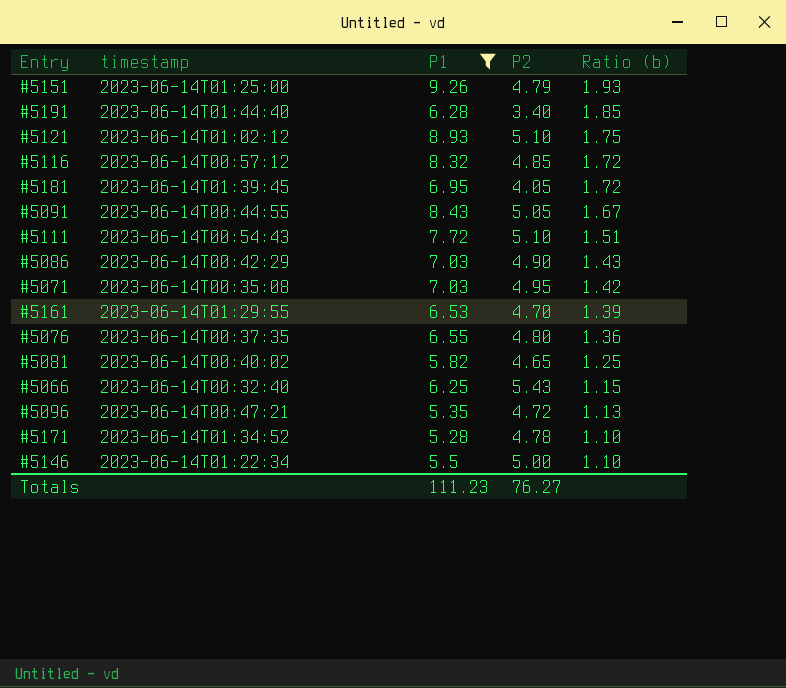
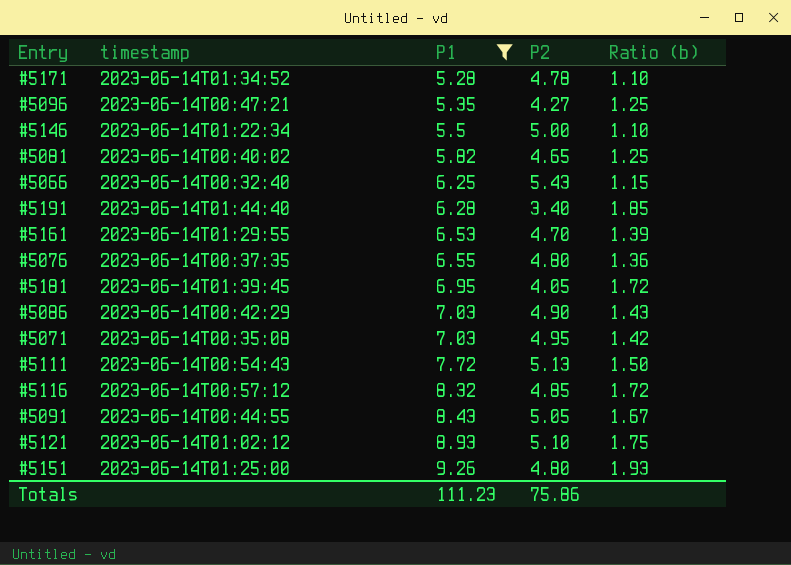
row order: Ratio (b) descending -> P1 ascending
#5096 | P2: 4.72 -> 4.27
#5096 | Ratio (b): 1.13 -> 1.25
#5111 | P2: 5.10 -> 5.13
#5111 | Ratio (b): 1.51 -> 1.50
#5151 | P2: 4.79 -> 4.80
Totals | P2: 76.27 -> 75.86

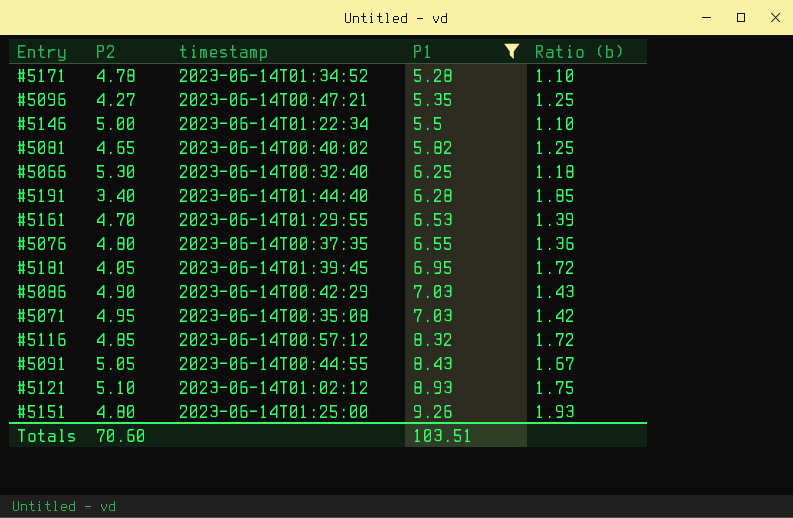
column P2 | position: 4 -> 2
row #5111: 2023-06-14T00:54:43 | 7.72 | 5.13 | 1.50 -> none
#5066 | P2: 5.43 -> 5.30
#5066 | Ratio (b): 1.15 -> 1.18
Totals | P2: 75.86 -> 70.60
Totals | P1: 111.23 -> 103.51

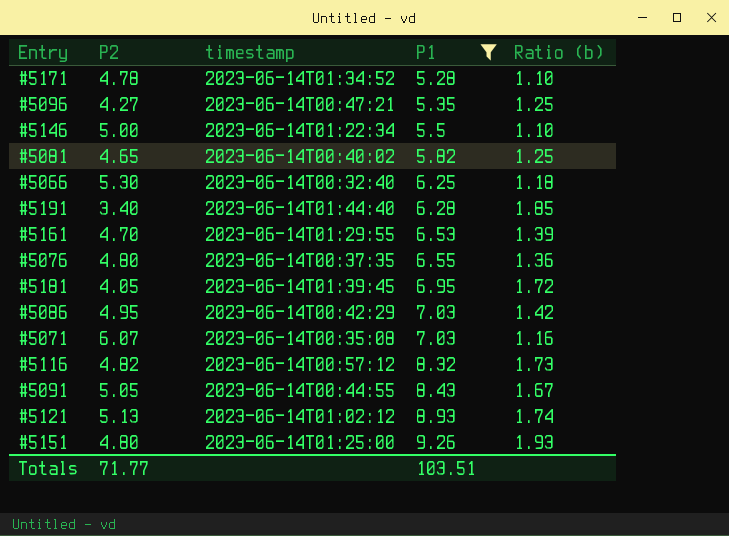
#5086 | P2: 4.90 -> 4.95
#5086 | Ratio (b): 1.43 -> 1.42
#5071 | P2: 4.95 -> 6.07
#5071 | Ratio (b): 1.42 -> 1.16
#5116 | P2: 4.85 -> 4.82
#5116 | Ratio (b): 1.72 -> 1.73
#5121 | P2: 5.10 -> 5.13
#5121 | Ratio (b): 1.75 -> 1.74
Totals | P2: 70.60 -> 71.77

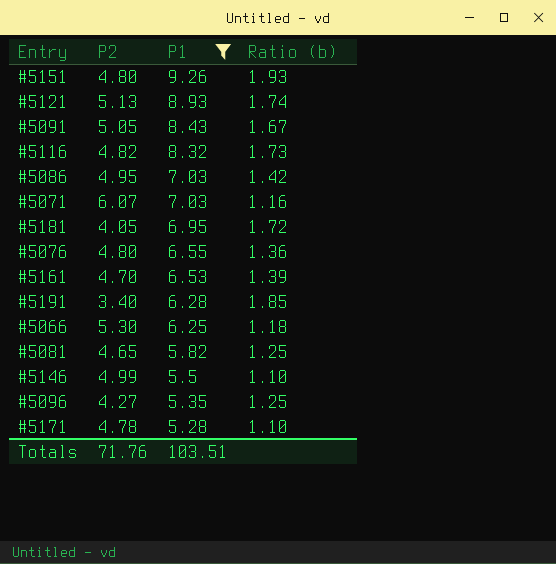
row order: P1 ascending -> P1 descending
column timestamp | position: 3 -> none
#5146 | P2: 5.00 -> 4.99
Totals | P2: 71.77 -> 71.76

